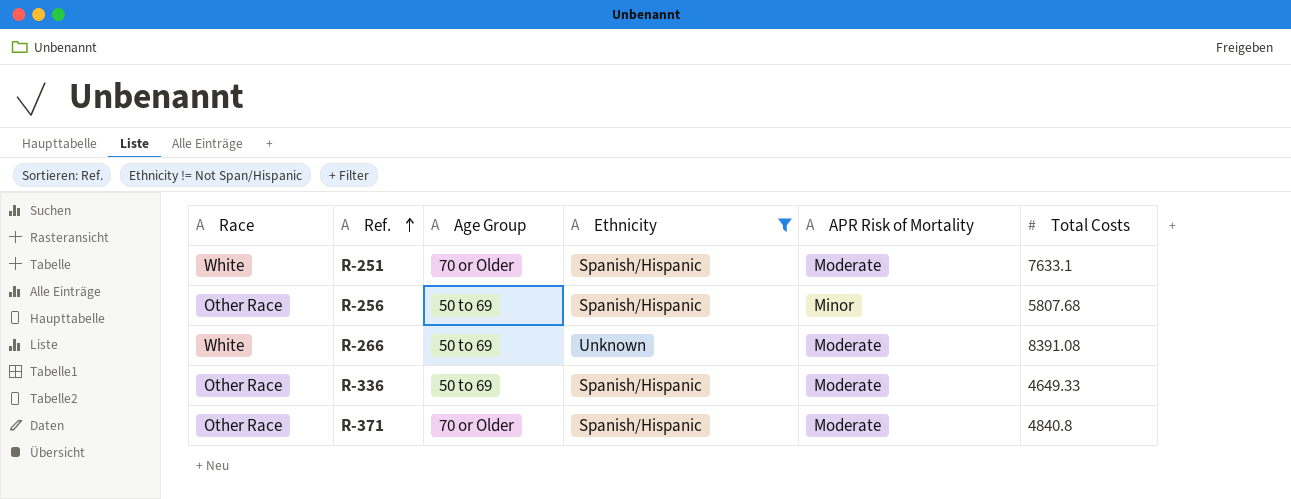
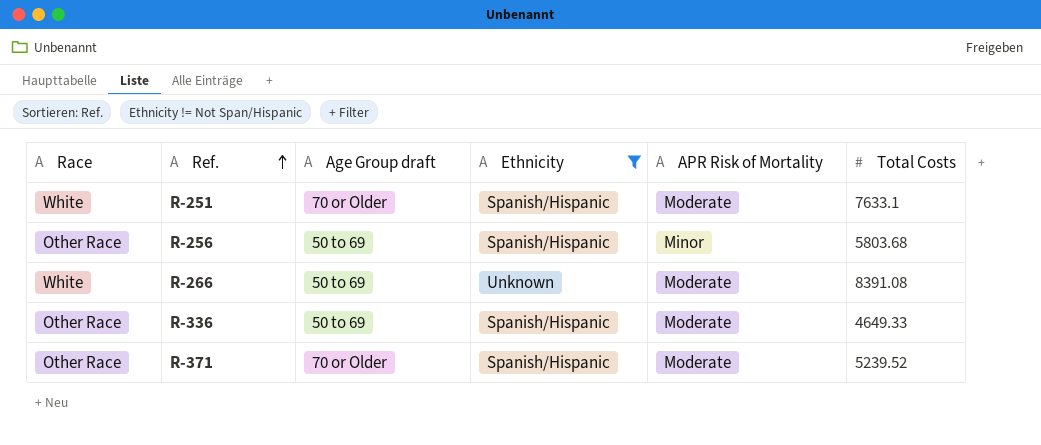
column name: Age Group -> Age Group draft
R-256 | Total Costs: 5807.68 -> 5803.68
R-371 | Total Costs: 4840.8 -> 5239.52

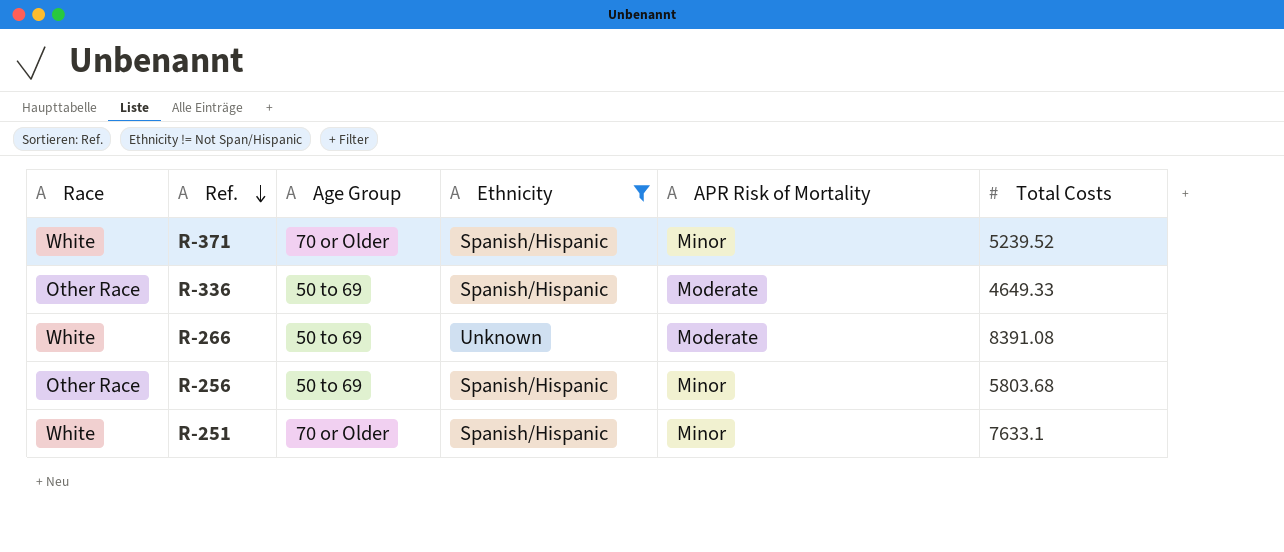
row order: Ref. ascending -> Ref. descending
column name: Age Group draft -> Age Group
R-371 | Race: Other Race -> White
R-371 | APR Risk of Mortality: Moderate -> Minor
R-251 | APR Risk of Mortality: Moderate -> Minor

